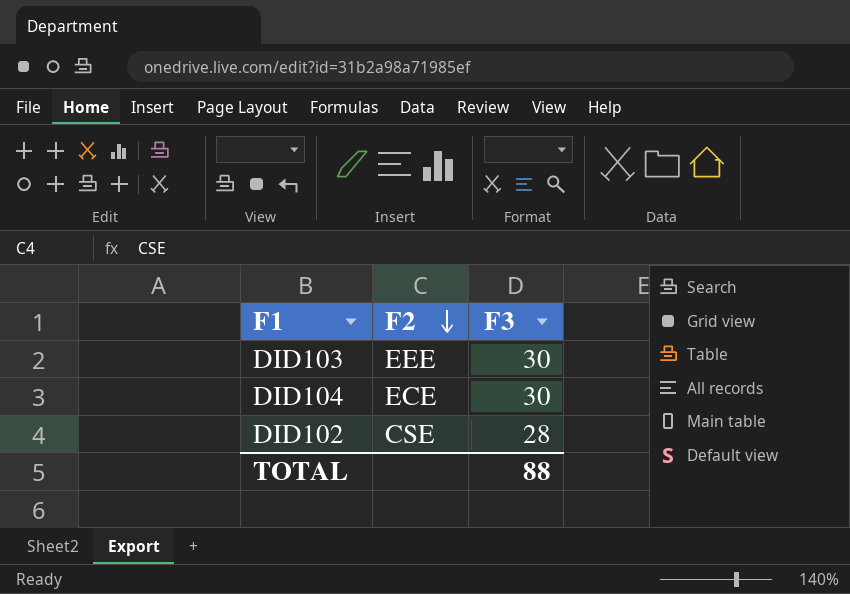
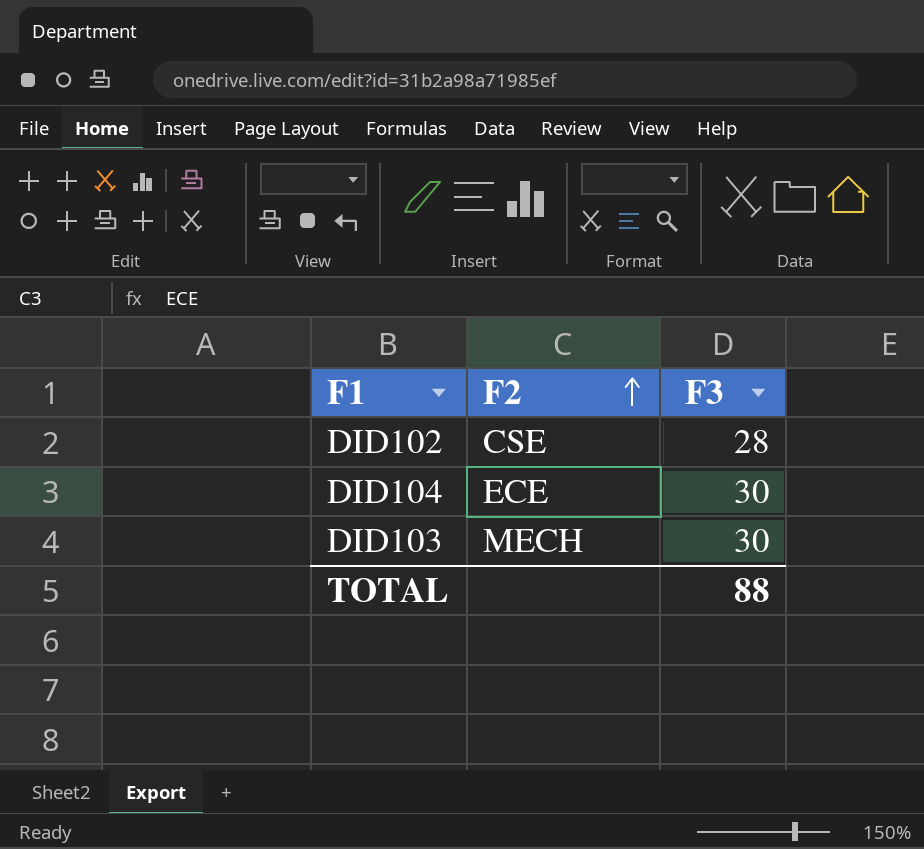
row order: F2 descending -> F2 ascending
DID103 | F2: EEE -> MECH

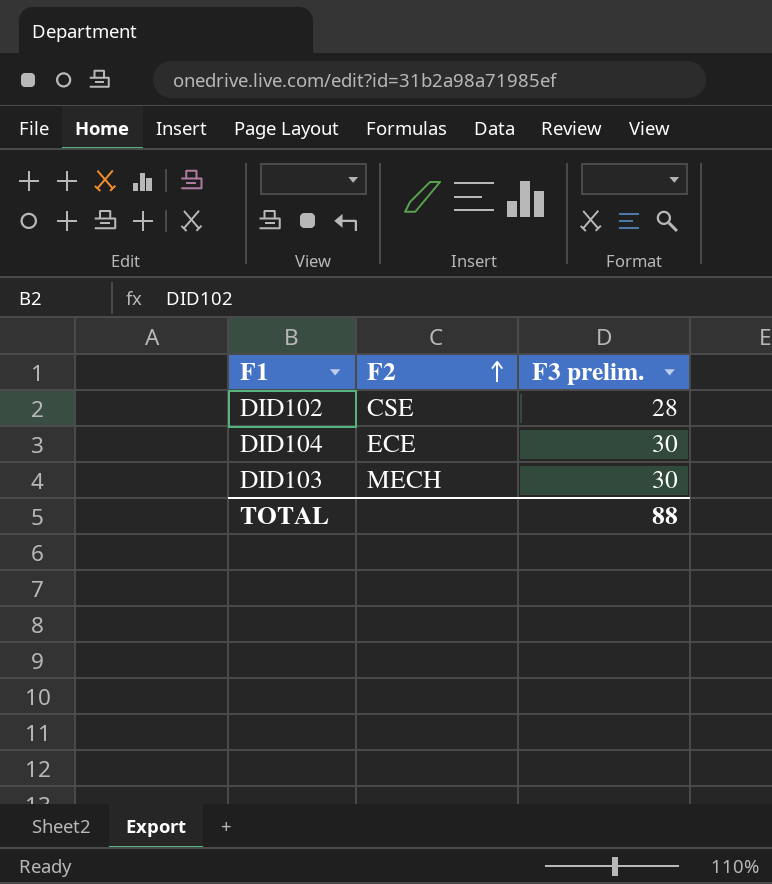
column name: F3 -> F3 prelim.

